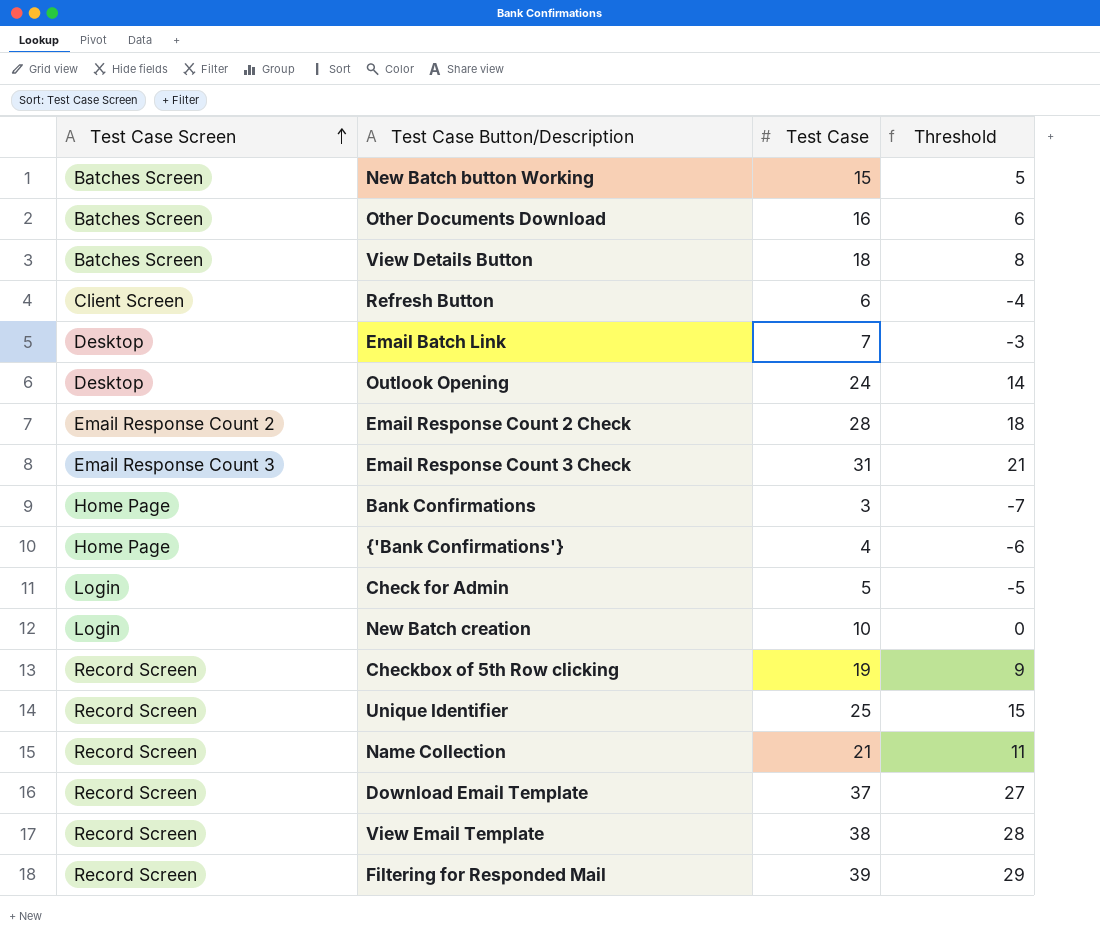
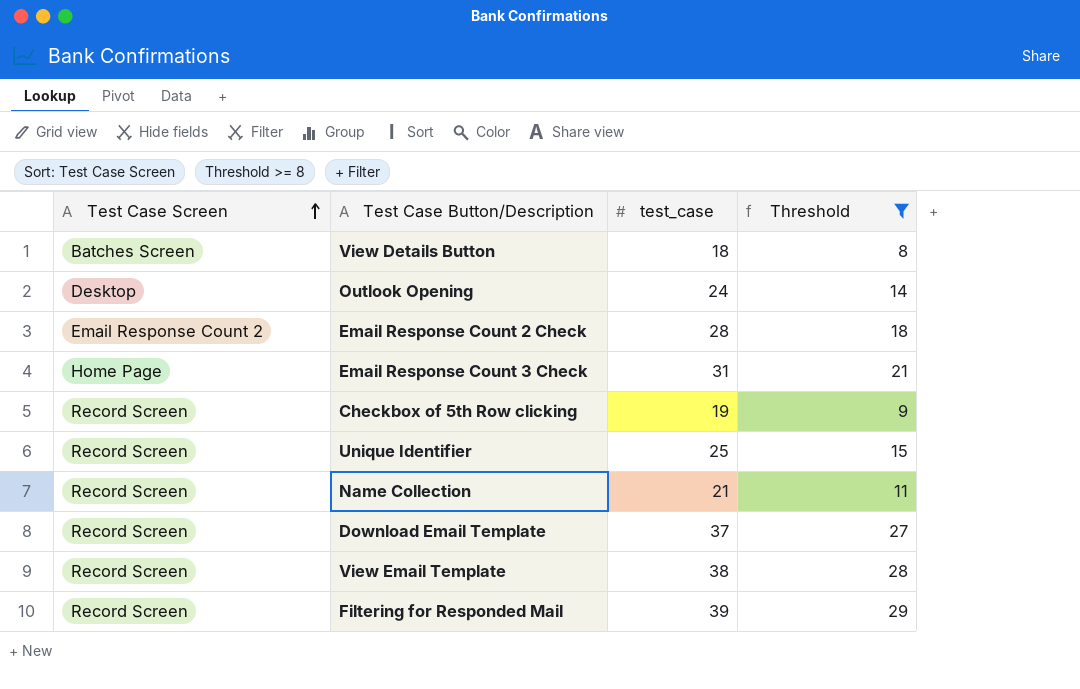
filter: none -> Threshold >= 8
column name: Test Case -> test_case
Email Response Count 3 Check | Test Case Screen: Email Response Count 3 -> Home Page

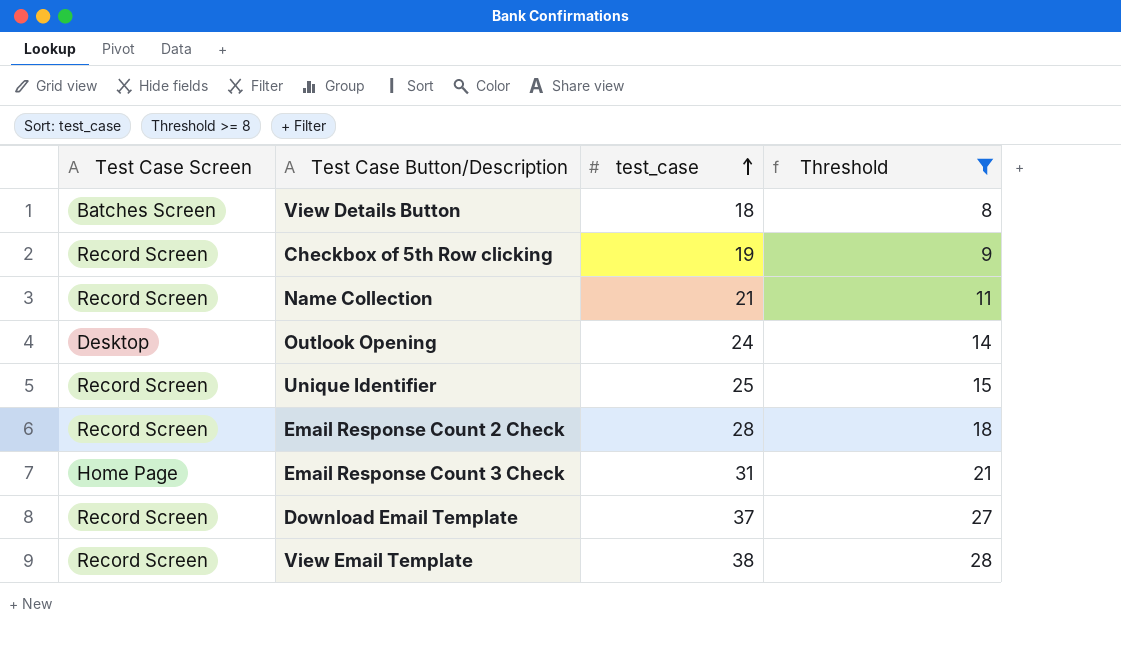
row order: Test Case Screen ascending -> test_case ascending
row Filtering for Responded Mail: Record Screen | 39 | 29 -> none
Email Response Count 2 Check | Test Case Screen: Email Response Count 2 -> Record Screen

